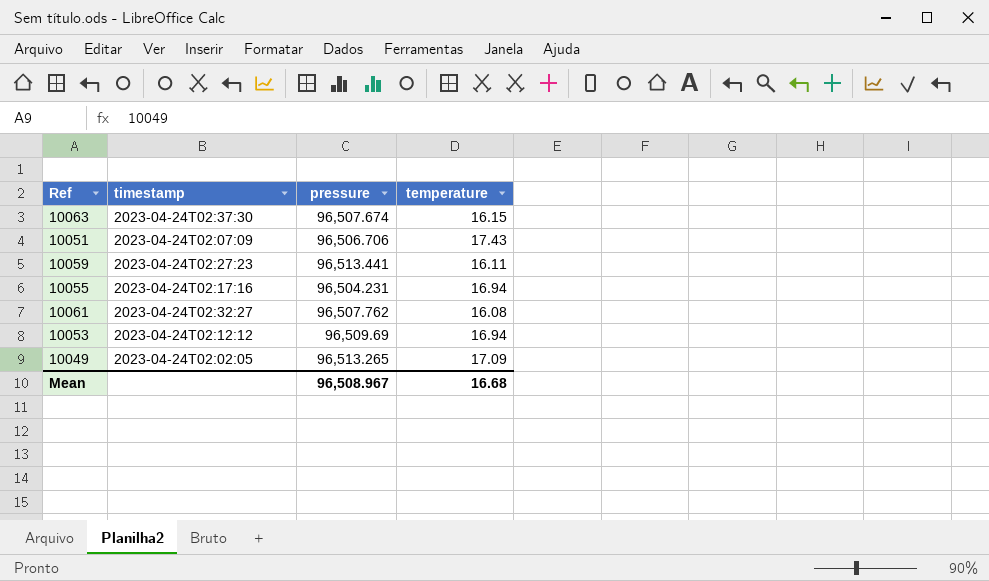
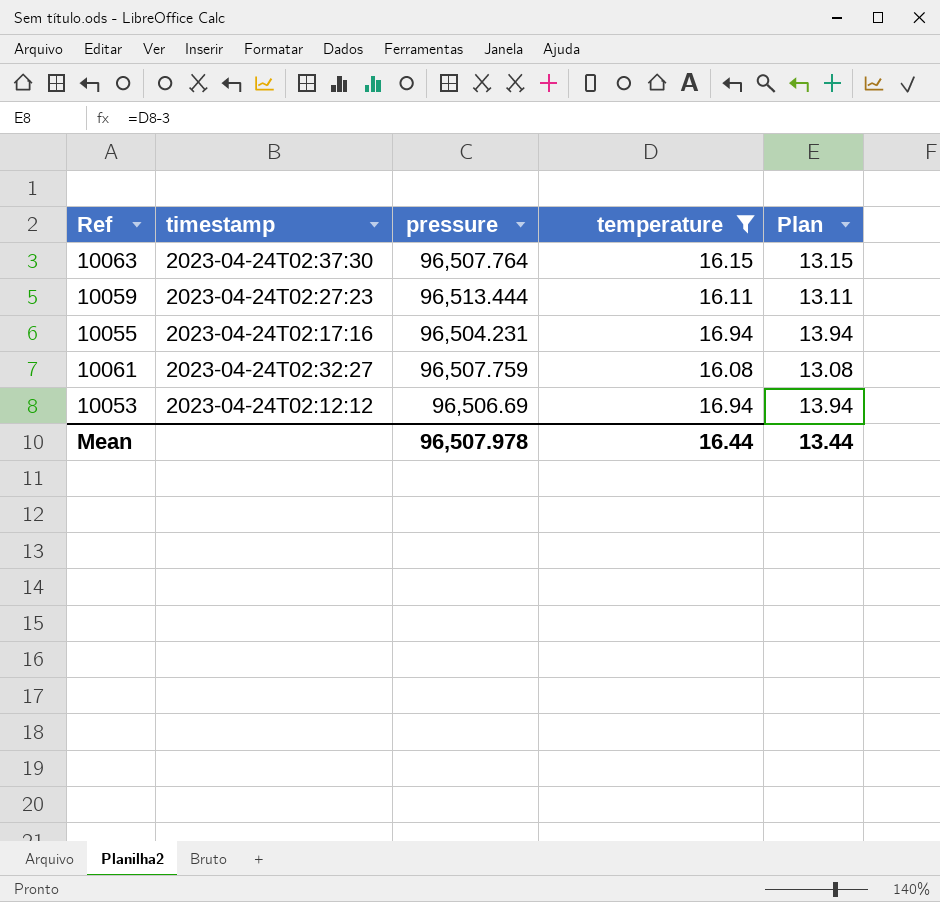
filter: none -> temperature <= 16.94
column Plan | formula: none -> [temperature] - 3
10063 | pressure: 96,507.674 -> 96,507.764
10059 | pressure: 96,513.441 -> 96,513.444
10061 | pressure: 96,507.762 -> 96,507.759
10053 | pressure: 96,509.69 -> 96,506.69
Mean | pressure: 96,508.967 -> 96,507.978
Mean | temperature: 16.68 -> 16.44

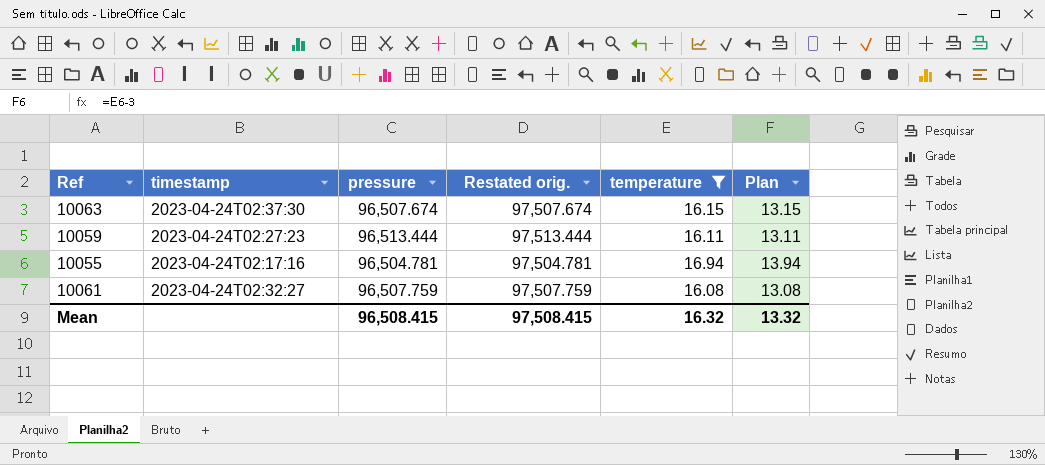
column Restated orig. | formula: none -> [pressure] + 1000
row 10053: 2023-04-24T02:12:12 | 96,506.69 | 16.94 | 13.94 -> none
10063 | pressure: 96,507.764 -> 96,507.674
10055 | pressure: 96,504.231 -> 96,504.781
Mean | pressure: 96,507.978 -> 96,508.415
Mean | temperature: 16.44 -> 16.32
Mean | Plan: 13.44 -> 13.32

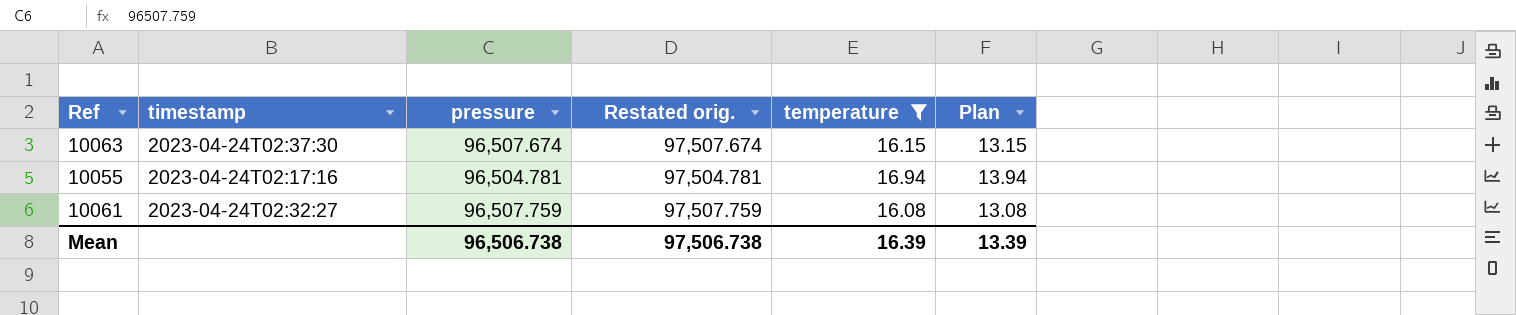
row 10059: 2023-04-24T02:27:23 | 96,513.444 | 97,513.444 | 16.11 | 13.11 -> none
Mean | pressure: 96,508.415 -> 96,506.738
Mean | Restated orig.: 97,508.415 -> 97,506.738
Mean | temperature: 16.32 -> 16.39
Mean | Plan: 13.32 -> 13.39

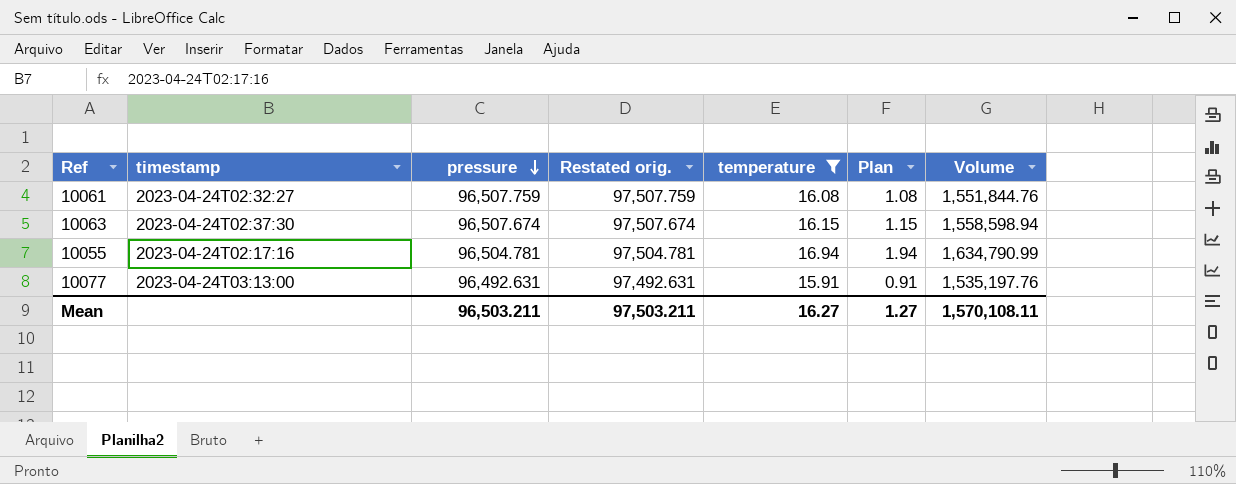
row order: none -> pressure descending
column Plan | formula: [temperature] - 3 -> [temperature] - 15
column Volume | formula: none -> [pressure] * [temperature]
row 10077: none -> 2023-04-24T03:13:00 | 96,492.631 | 97,492.631 | 15.91 | 0.91 | 1,535,197.76
Mean | pressure: 96,506.738 -> 96,503.211
Mean | Restated orig.: 97,506.738 -> 97,503.211
Mean | temperature: 16.39 -> 16.27
Mean | Plan: 13.39 -> 1.27

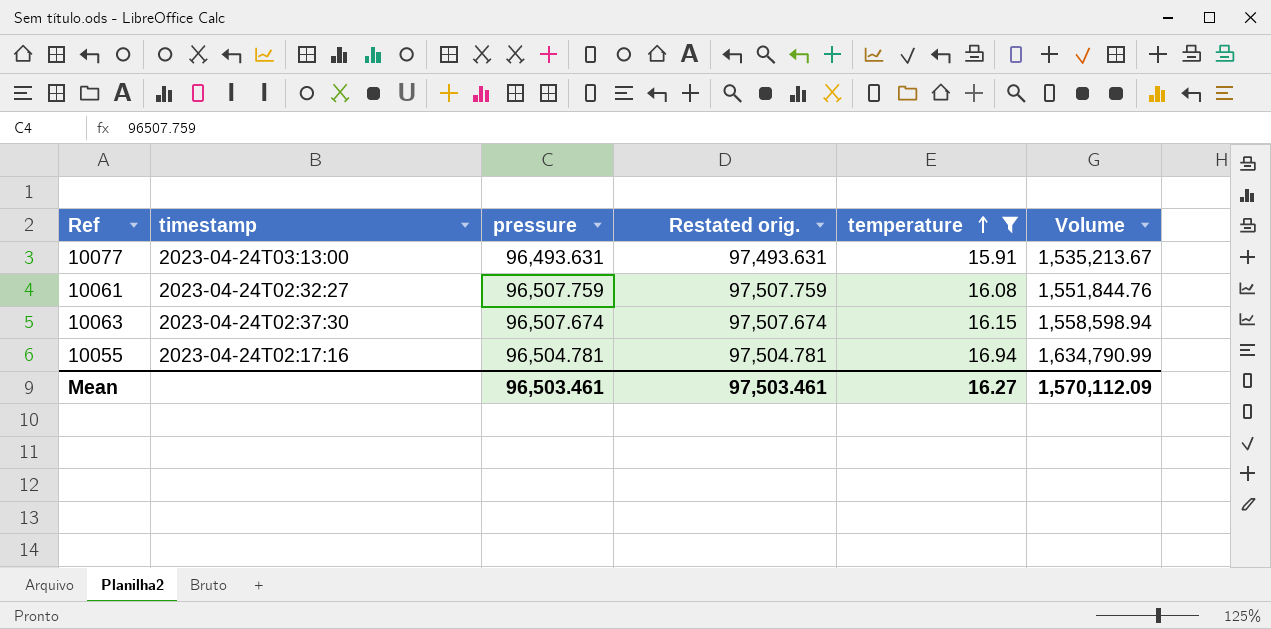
row order: pressure descending -> temperature ascending
column Plan | formula: [temperature] - 15 -> none
10077 | pressure: 96,492.631 -> 96,493.631
10077 | Restated orig.: 97,492.631 -> 97,493.631
10077 | Volume: 1,535,197.76 -> 1,535,213.67
Mean | pressure: 96,503.211 -> 96,503.461
Mean | Restated orig.: 97,503.211 -> 97,503.461
Mean | Volume: 1,570,108.11 -> 1,570,112.09

